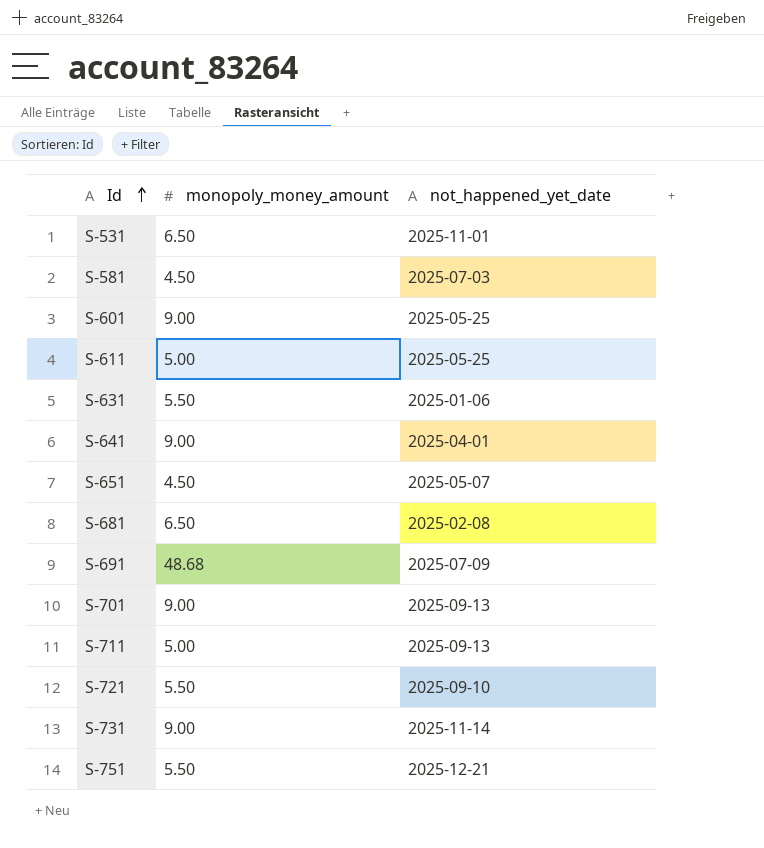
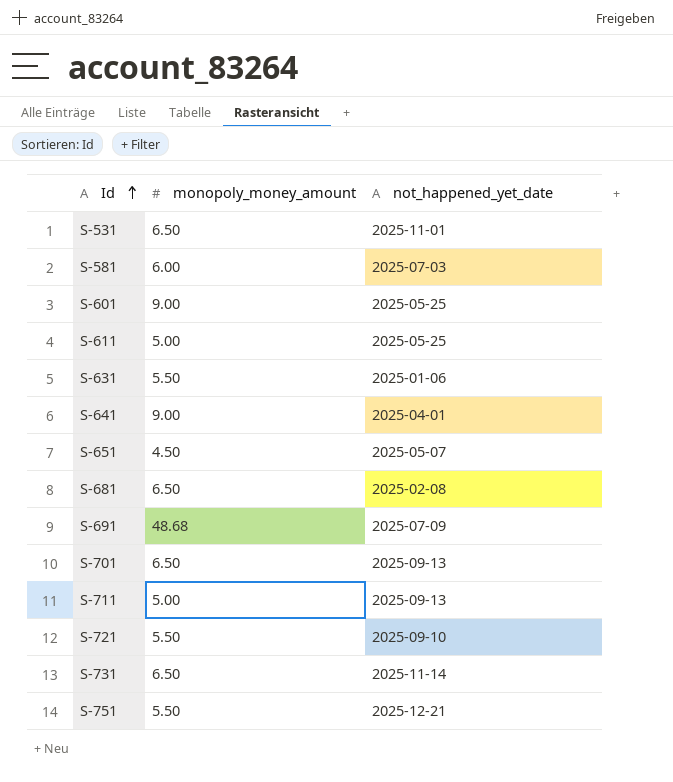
S-581 | monopoly_money_amount: 4.50 -> 6.00
S-701 | monopoly_money_amount: 9.00 -> 6.50
S-731 | monopoly_money_amount: 9.00 -> 6.50

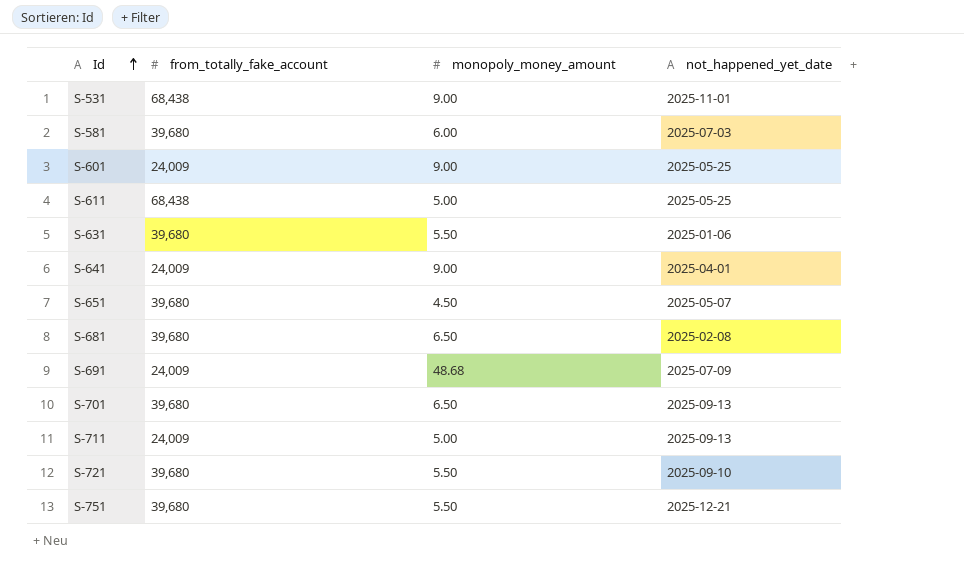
column from_totally_fake_account | position: none -> 2
row S-731: 6.50 | 2025-11-14 -> none
S-531 | monopoly_money_amount: 6.50 -> 9.00

